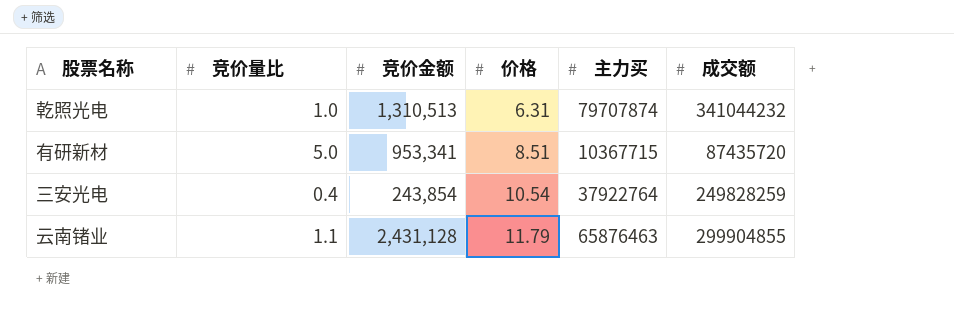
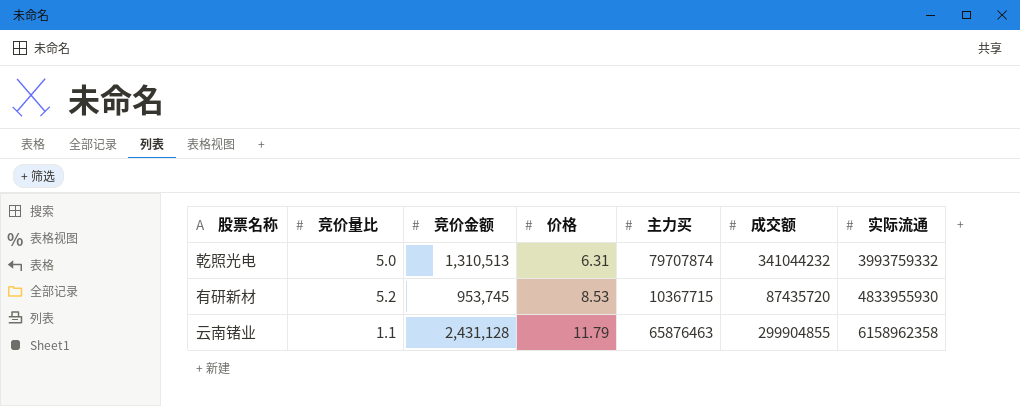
column 实际流通 | position: none -> 7
row 三安光电: 0.4 | 243,854 | 10.54 | 37922764 | 249828259 -> none
乾照光电 | 竞价量比: 1.0 -> 5.0
有研新材 | 竞价量比: 5.0 -> 5.2
有研新材 | 竞价金额: 953,341 -> 953,745
有研新材 | 价格: 8.51 -> 8.53

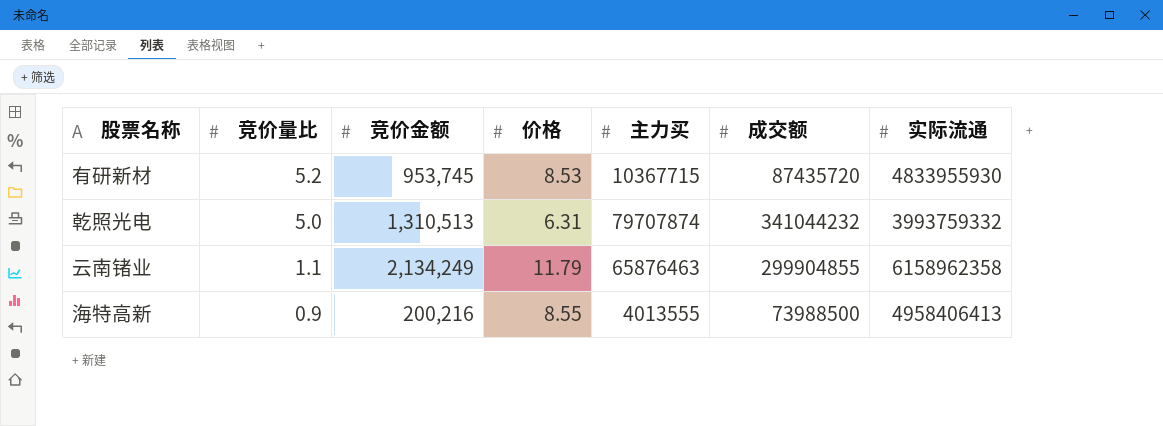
row order: 价格 ascending -> 竞价量比 descending
云南锗业 | 竞价金额: 2,431,128 -> 2,134,249
row 海特高新: none -> 0.9 | 200,216 | 8.55 | 4013555 | 73988500 | 4958406413

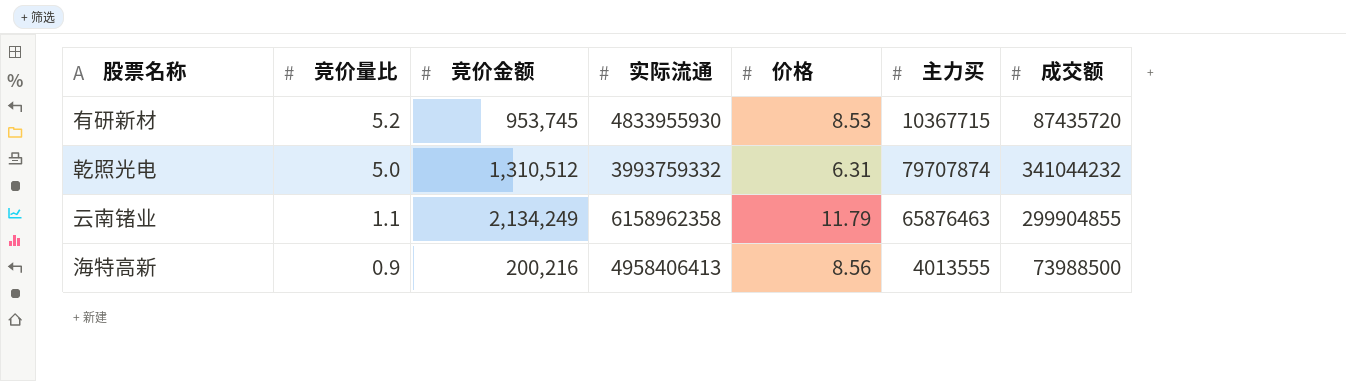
column 实际流通 | position: 7 -> 4
乾照光电 | 竞价金额: 1,310,513 -> 1,310,512
海特高新 | 价格: 8.55 -> 8.56

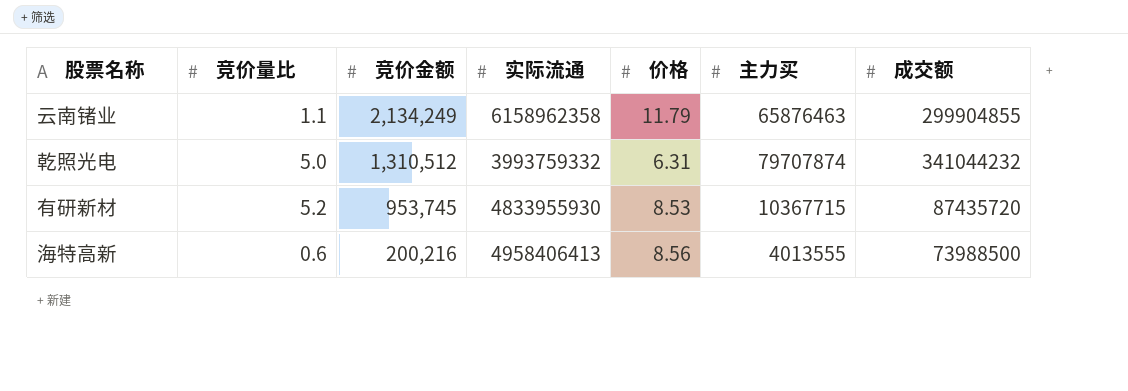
row order: 竞价量比 descending -> 竞价金额 descending
海特高新 | 竞价量比: 0.9 -> 0.6

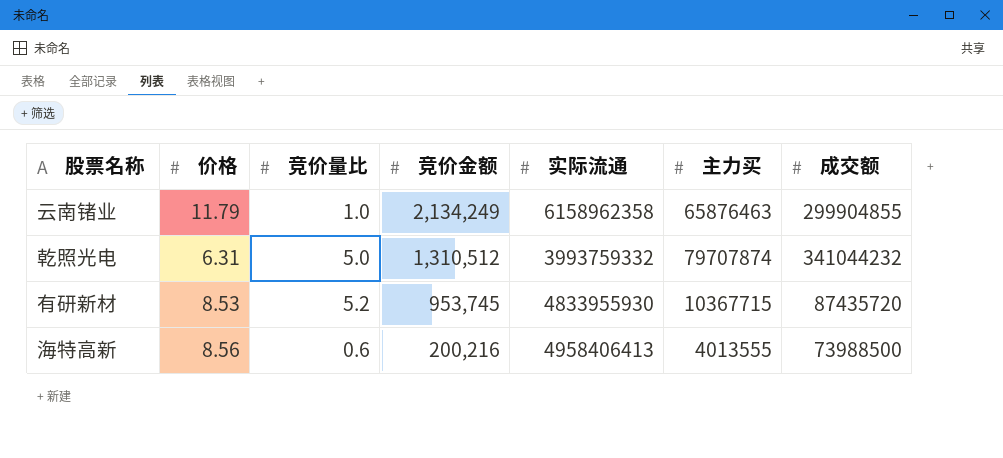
column 价格 | position: 5 -> 2
云南锗业 | 竞价量比: 1.1 -> 1.0

